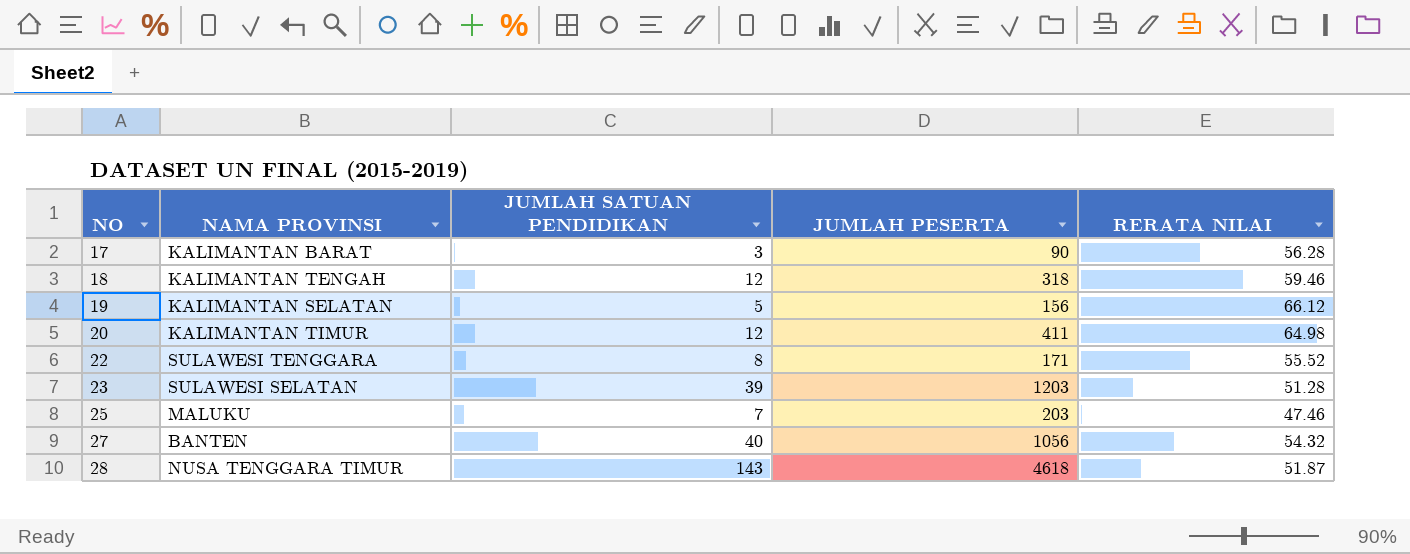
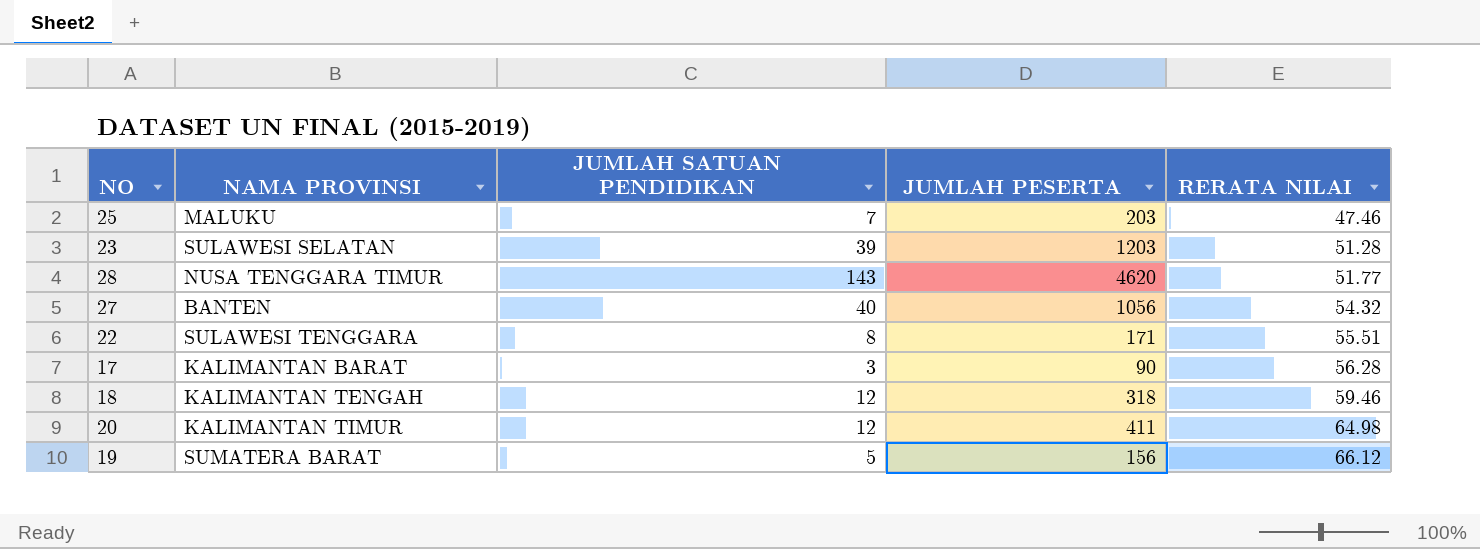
row order: NO ascending -> RERATA NILAI ascending
28 | JUMLAH PESERTA: 4618 -> 4620
28 | RERATA NILAI: 51.87 -> 51.77
22 | RERATA NILAI: 55.52 -> 55.51
19 | NAMA PROVINSI: KALIMANTAN SELATAN -> SUMATERA BARAT

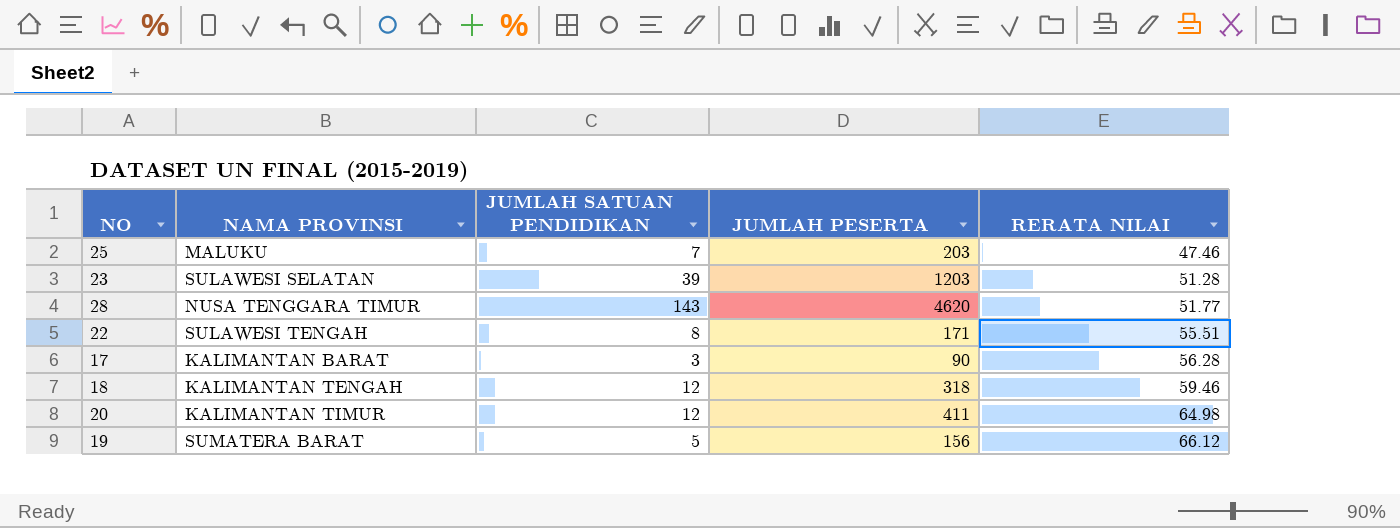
row 27: BANTEN | 40 | 1056 | 54.32 -> none
22 | NAMA PROVINSI: SULAWESI TENGGARA -> SULAWESI TENGAH

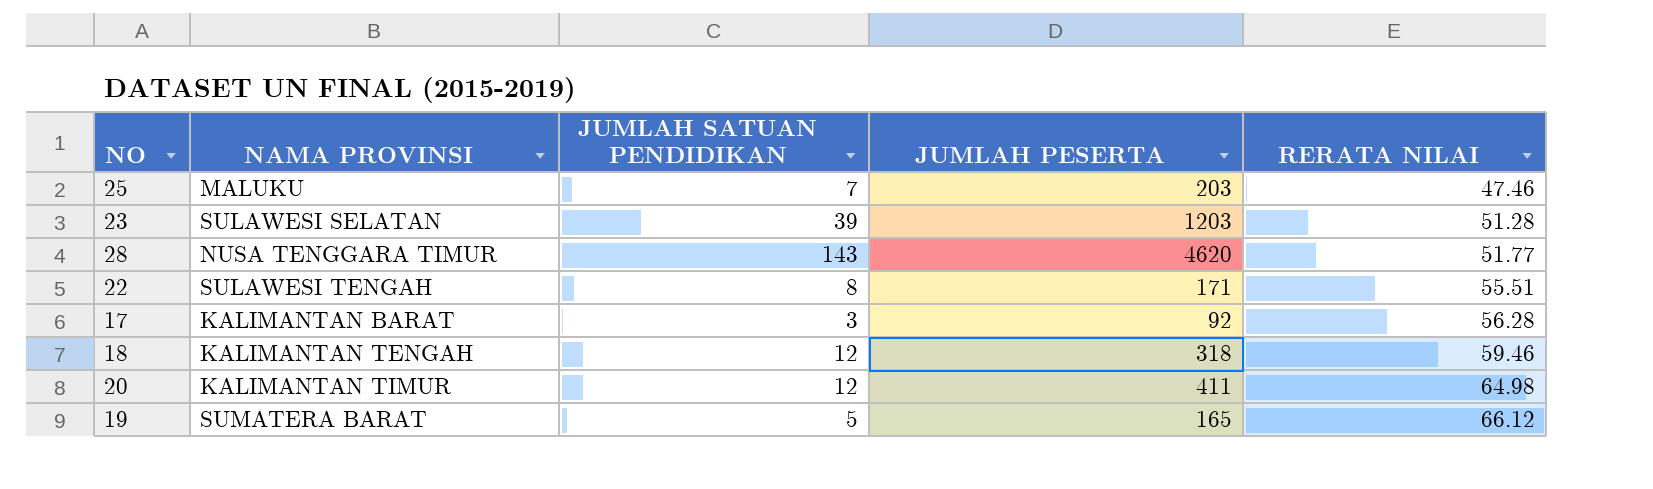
17 | JUMLAH PESERTA: 90 -> 92
19 | JUMLAH PESERTA: 156 -> 165

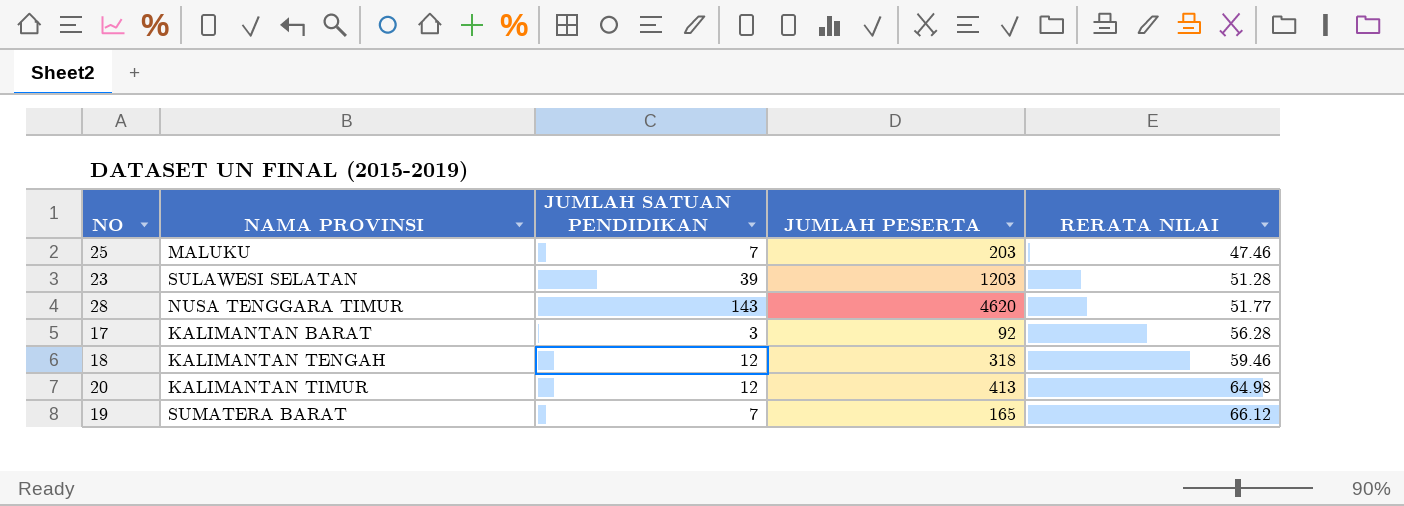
row 22: SULAWESI TENGAH | 8 | 171 | 55.51 -> none
20 | JUMLAH PESERTA: 411 -> 413
19 | JUMLAH SATUAN PENDIDIKAN: 5 -> 7

